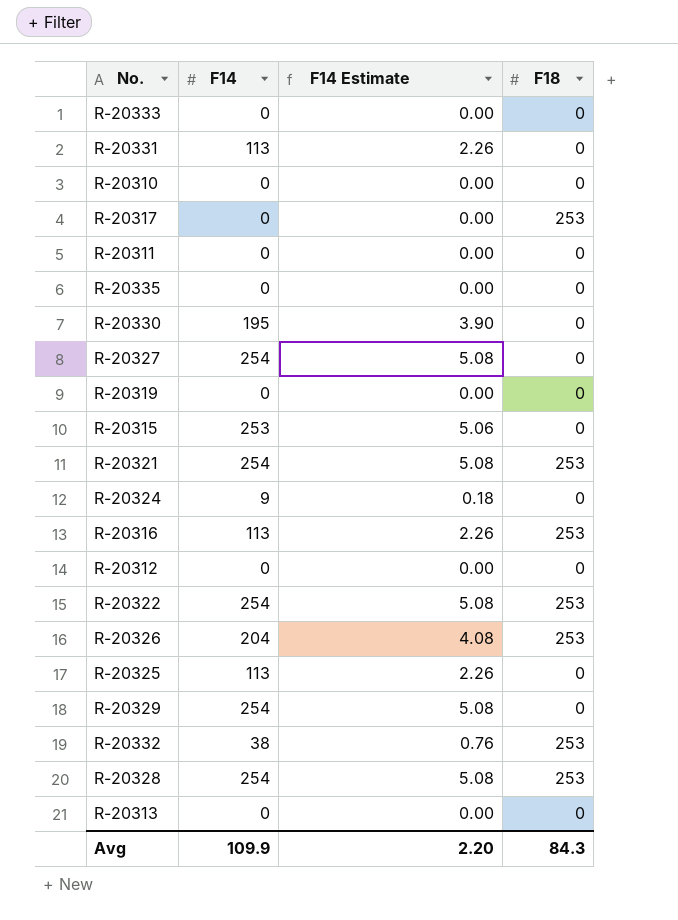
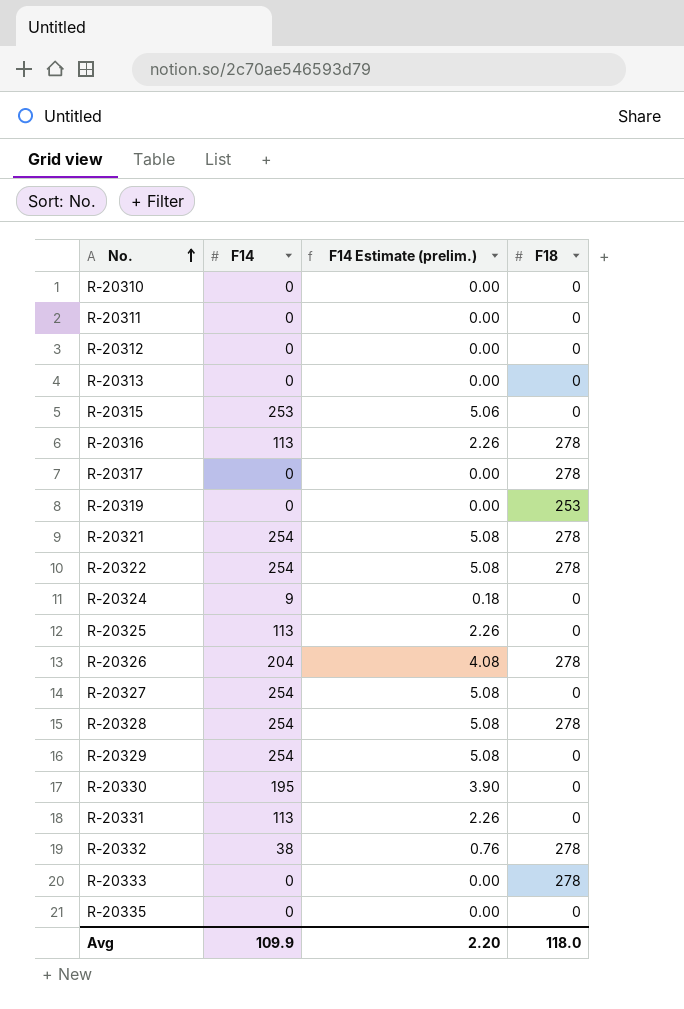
row order: none -> No. ascending
column name: F14 Estimate -> F14 Estimate (prelim.)
R-20316 | F18: 253 -> 278
R-20317 | F18: 253 -> 278
R-20319 | F18: 0 -> 253
R-20321 | F18: 253 -> 278
R-20322 | F18: 253 -> 278
R-20326 | F18: 253 -> 278
R-20328 | F18: 253 -> 278
R-20332 | F18: 253 -> 278
R-20333 | F18: 0 -> 278
Avg | F18: 84.3 -> 118.0

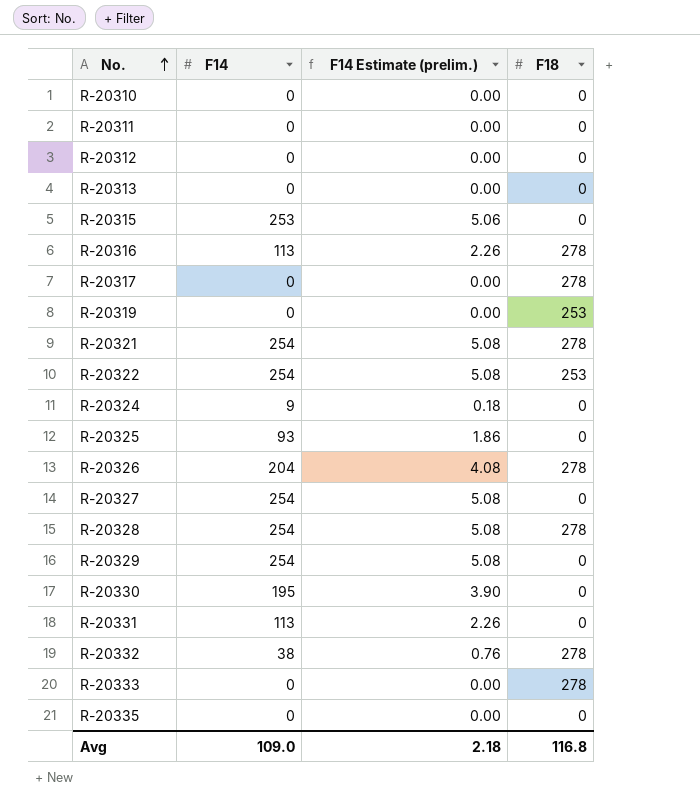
R-20322 | F18: 278 -> 253
R-20325 | F14: 113 -> 93
R-20325 | F14 Estimate (prelim.): 2.26 -> 1.86
Avg | F14: 109.9 -> 109.0
Avg | F14 Estimate (prelim.): 2.20 -> 2.18
Avg | F18: 118.0 -> 116.8

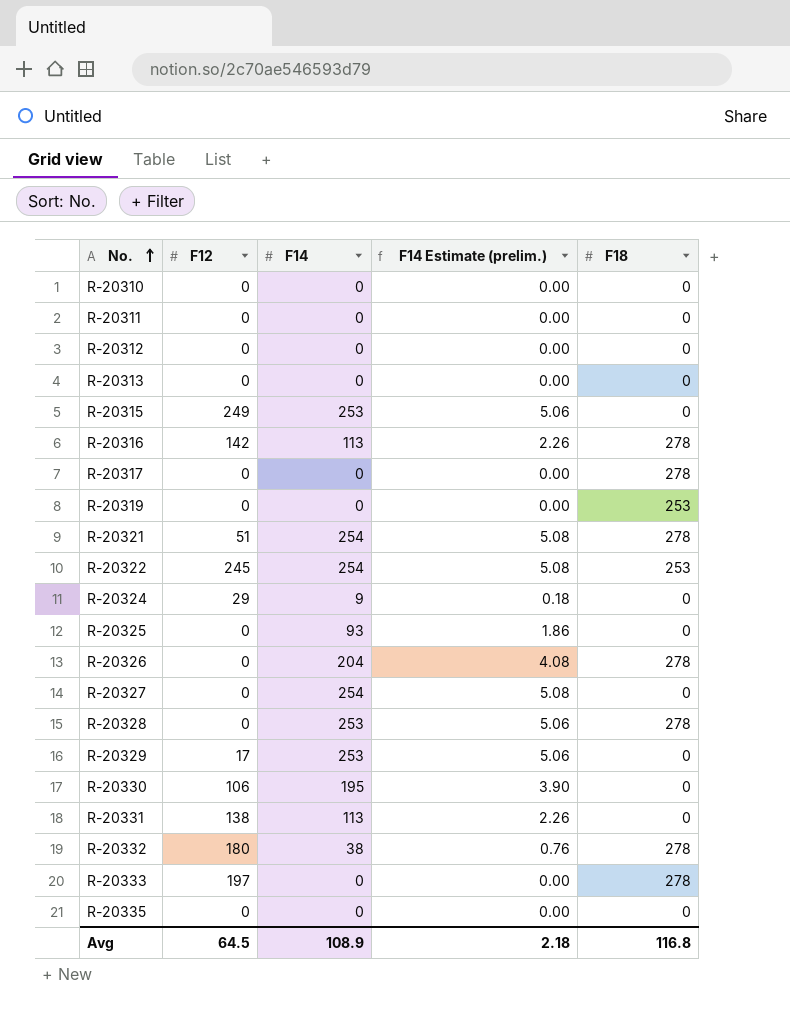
column F12 | position: none -> 2
R-20328 | F14: 254 -> 253
R-20328 | F14 Estimate (prelim.): 5.08 -> 5.06
R-20329 | F14: 254 -> 253
R-20329 | F14 Estimate (prelim.): 5.08 -> 5.06
Avg | F14: 109.0 -> 108.9

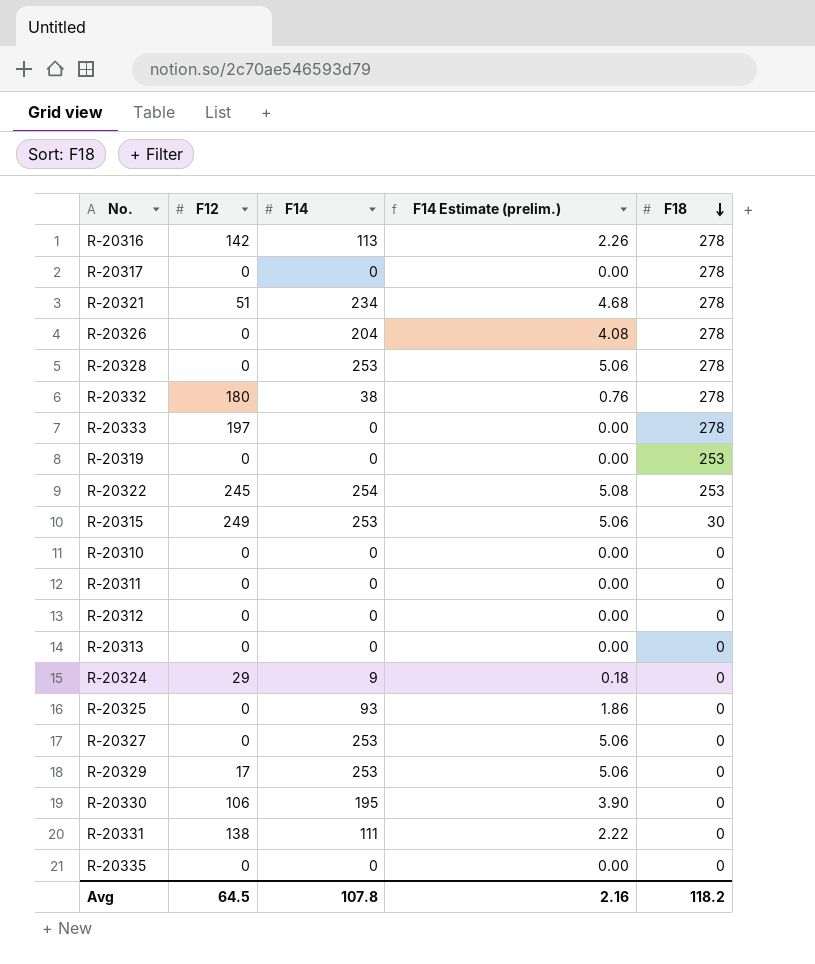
row order: No. ascending -> F18 descending
R-20321 | F14: 254 -> 234
R-20321 | F14 Estimate (prelim.): 5.08 -> 4.68
R-20315 | F18: 0 -> 30
R-20327 | F14: 254 -> 253
R-20327 | F14 Estimate (prelim.): 5.08 -> 5.06
R-20331 | F14: 113 -> 111
R-20331 | F14 Estimate (prelim.): 2.26 -> 2.22
Avg | F14: 108.9 -> 107.8
Avg | F14 Estimate (prelim.): 2.18 -> 2.16
Avg | F18: 116.8 -> 118.2

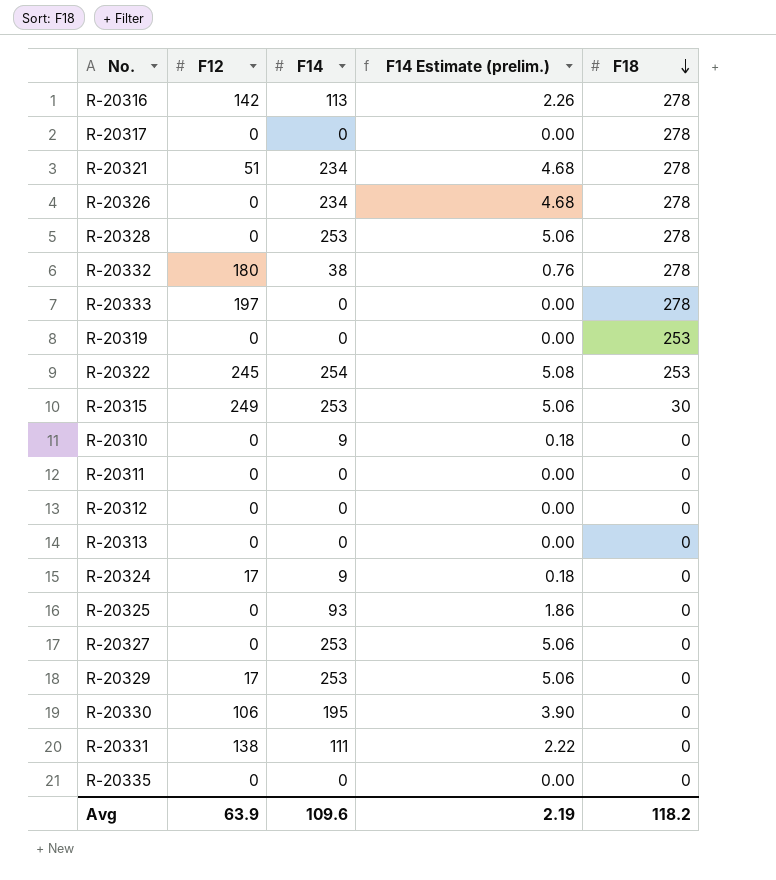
R-20326 | F14: 204 -> 234
R-20326 | F14 Estimate (prelim.): 4.08 -> 4.68
R-20310 | F14: 0 -> 9
R-20310 | F14 Estimate (prelim.): 0.00 -> 0.18
R-20324 | F12: 29 -> 17
Avg | F12: 64.5 -> 63.9
Avg | F14: 107.8 -> 109.6
Avg | F14 Estimate (prelim.): 2.16 -> 2.19

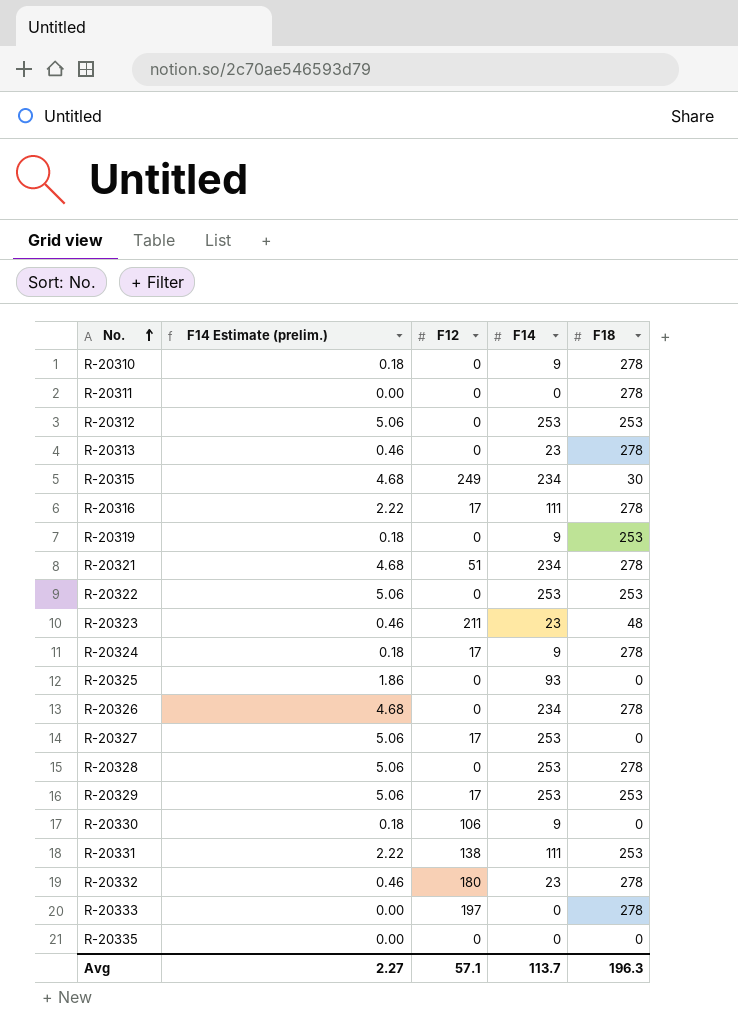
row order: F18 descending -> No. ascending
column F14 Estimate (prelim.) | position: 4 -> 2
row R-20317: 0 | 0 | 0.00 | 278 -> none
R-20310 | F18: 0 -> 278
R-20311 | F18: 0 -> 278
R-20312 | F14 Estimate (prelim.): 0.00 -> 5.06
R-20312 | F14: 0 -> 253
R-20312 | F18: 0 -> 253
R-20313 | F14 Estimate (prelim.): 0.00 -> 0.46
R-20313 | F14: 0 -> 23
R-20313 | F18: 0 -> 278
R-20315 | F14 Estimate (prelim.): 5.06 -> 4.68
R-20315 | F14: 253 -> 234
R-20316 | F14 Estimate (prelim.): 2.26 -> 2.22
R-20316 | F12: 142 -> 17
R-20316 | F14: 113 -> 111
R-20319 | F14 Estimate (prelim.): 0.00 -> 0.18
R-20319 | F14: 0 -> 9
R-20322 | F14 Estimate (prelim.): 5.08 -> 5.06
R-20322 | F12: 245 -> 0
R-20322 | F14: 254 -> 253
row R-20323: none -> 0.46 | 211 | 23 | 48
R-20324 | F18: 0 -> 278
R-20327 | F12: 0 -> 17
R-20329 | F18: 0 -> 253
R-20330 | F14 Estimate (prelim.): 3.90 -> 0.18
R-20330 | F14: 195 -> 9
R-20331 | F18: 0 -> 253
R-20332 | F14 Estimate (prelim.): 0.76 -> 0.46
R-20332 | F14: 38 -> 23
Avg | F14 Estimate (prelim.): 2.19 -> 2.27
Avg | F12: 63.9 -> 57.1
Avg | F14: 109.6 -> 113.7
Avg | F18: 118.2 -> 196.3

